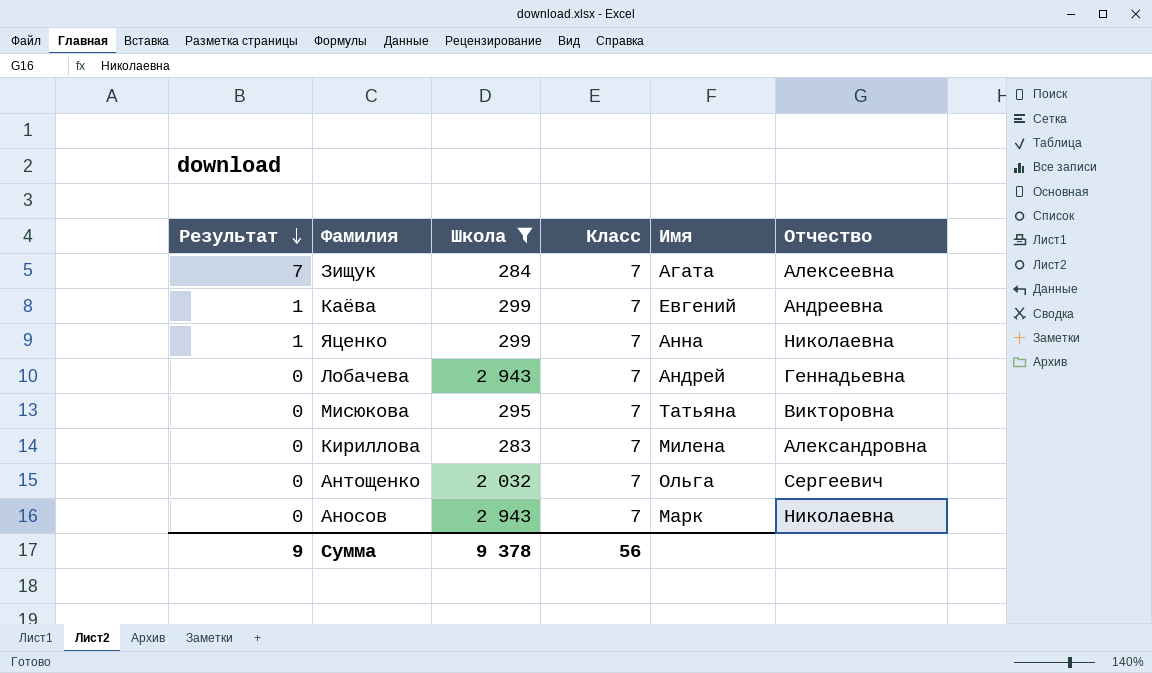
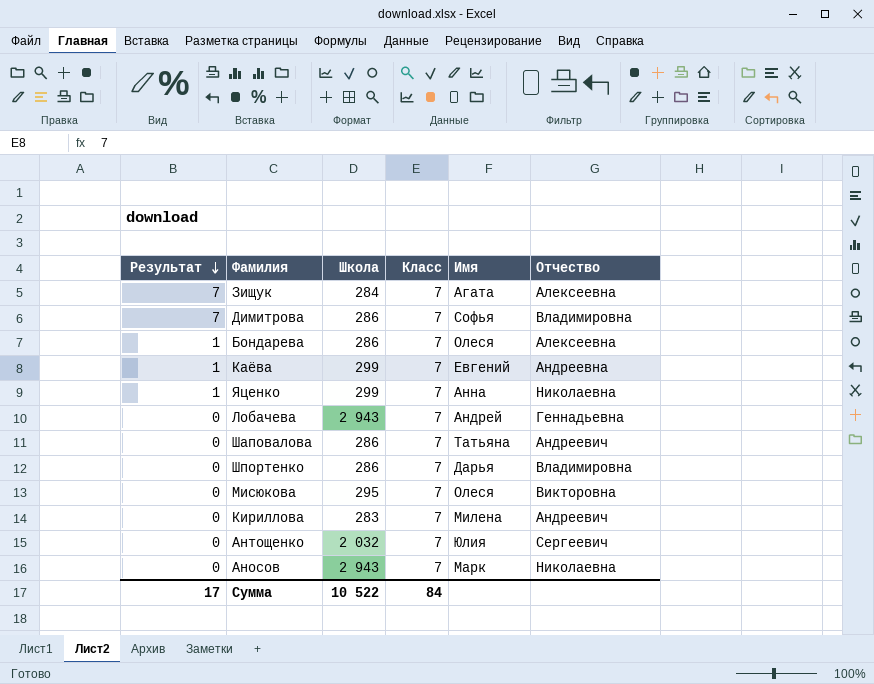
filter: Школа != 286 -> none
Мисюкова | Имя: Татьяна -> Олеся
Кириллова | Отчество: Александровна -> Андреевич
Антощенко | Имя: Ольга -> Юлия
Сумма | Результат: 9 -> 17
Сумма | Школа: 9 378 -> 10 522
Сумма | Класс: 56 -> 84

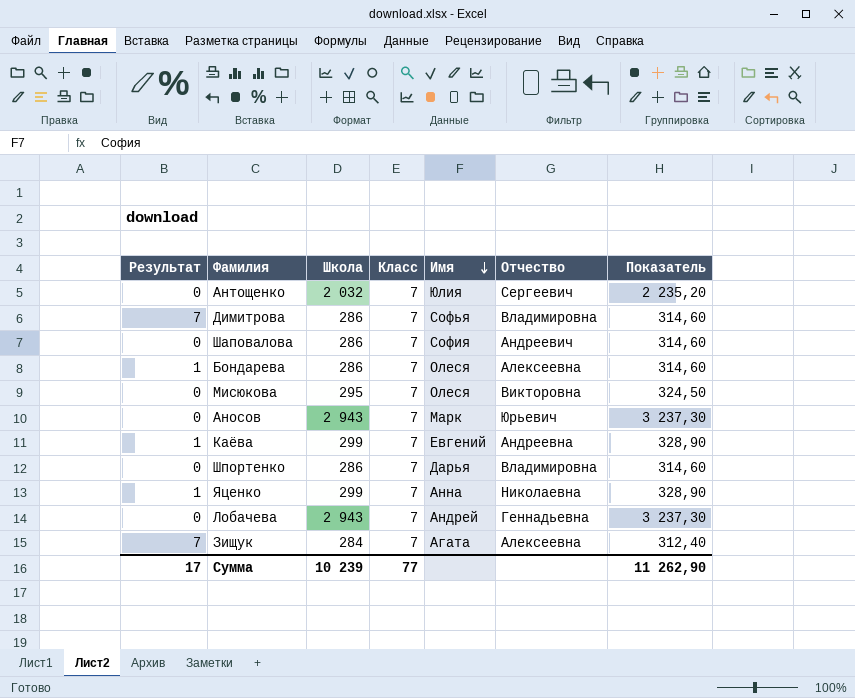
row order: Результат descending -> Имя descending
column Показатель | formula: none -> [Школа] * 1,1
row Кириллова: 0 | 283 | 7 | Милена | Андреевич -> none
Шаповалова | Имя: Татьяна -> София
Аносов | Отчество: Николаевна -> Юрьевич
Сумма | Школа: 10 522 -> 10 239
Сумма | Класс: 84 -> 77

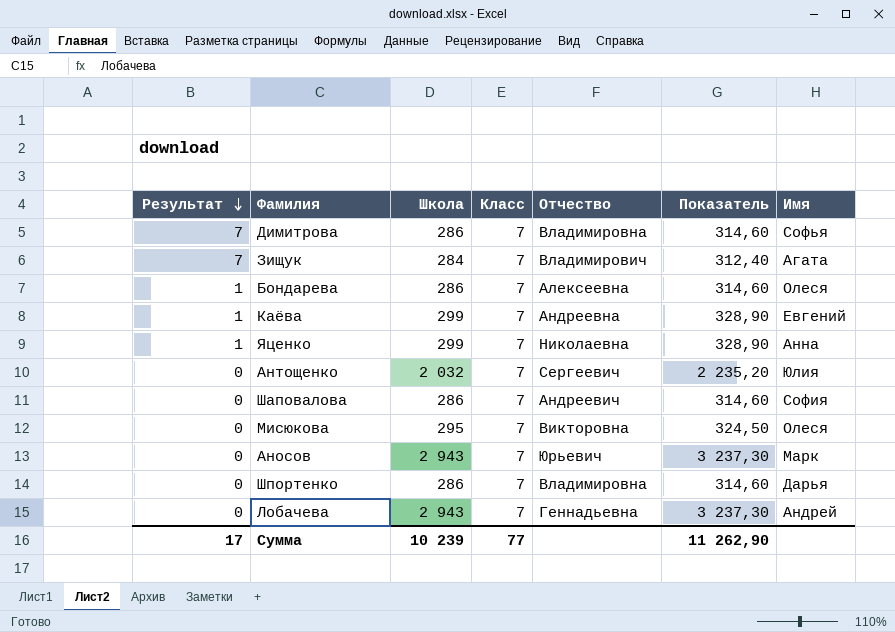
row order: Имя descending -> Результат descending
column Имя | position: 5 -> 7
Зищук | Отчество: Алексеевна -> Владимирович

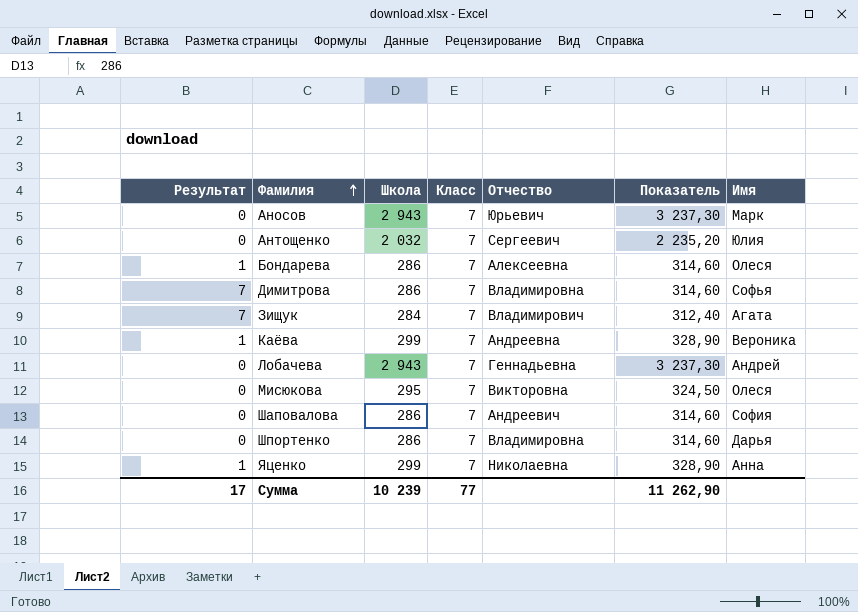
row order: Результат descending -> Фамилия ascending
Каёва | Имя: Евгений -> Вероника

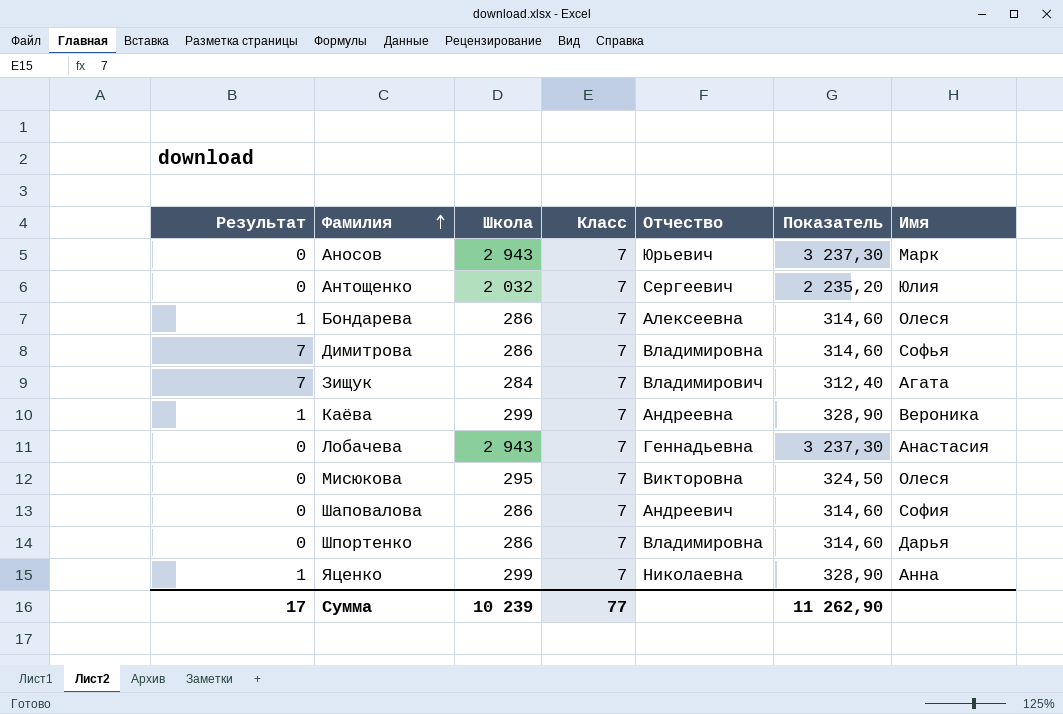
Лобачева | Имя: Андрей -> Анастасия

